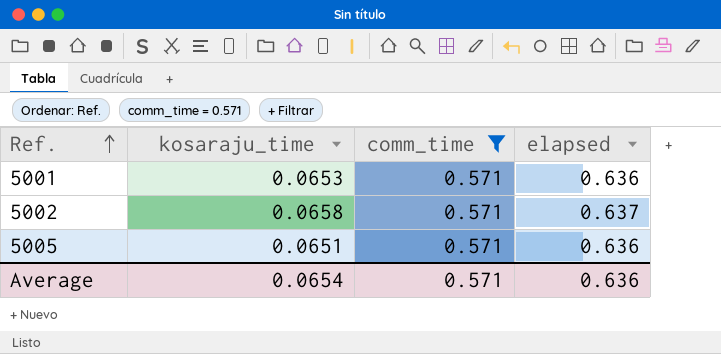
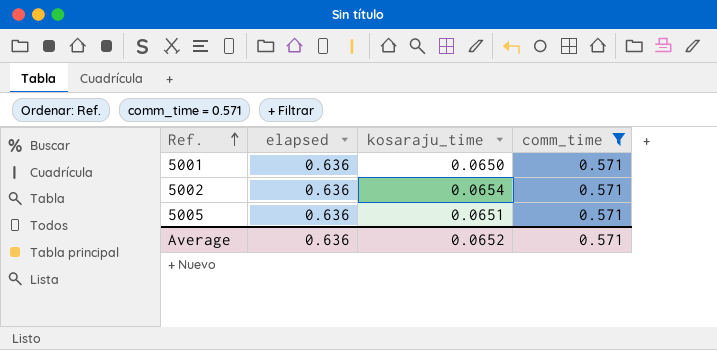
column elapsed | position: 4 -> 2
5001 | kosaraju_time: 0.0653 -> 0.0650
5002 | elapsed: 0.637 -> 0.636
5002 | kosaraju_time: 0.0658 -> 0.0654
Average | kosaraju_time: 0.0654 -> 0.0652

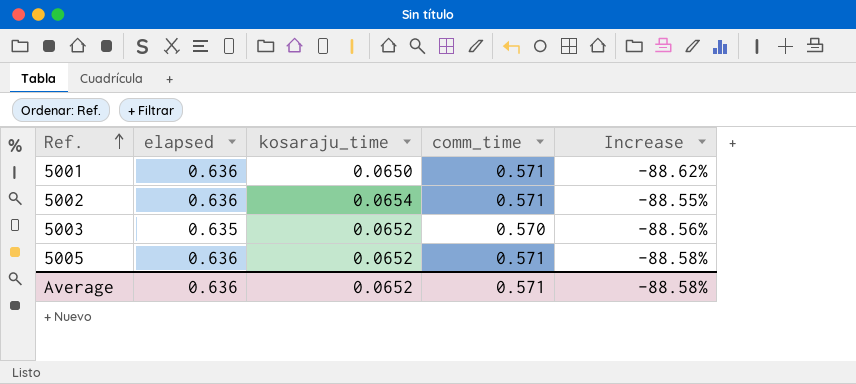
filter: comm_time = 0.571 -> none
column Increase | formula: none -> ([kosaraju_time] - [comm_time]) / [comm_time]
5005 | kosaraju_time: 0.0651 -> 0.0652

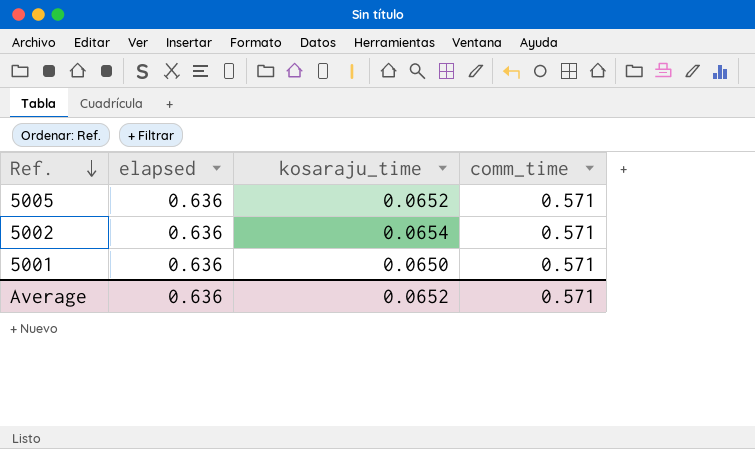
row order: Ref. ascending -> Ref. descending
column Increase | formula: ([kosaraju_time] - [comm_time]) / [comm_time] -> none
row 5003: 0.635 | 0.0652 | 0.570 | -88.56% -> none

